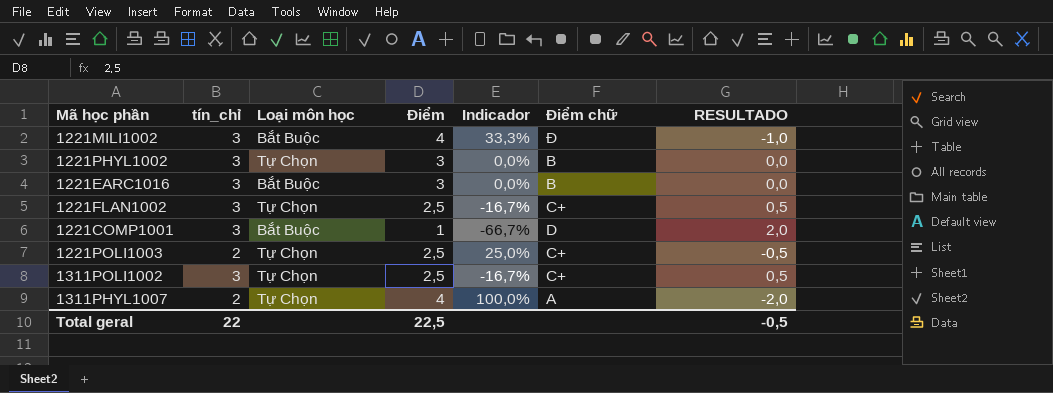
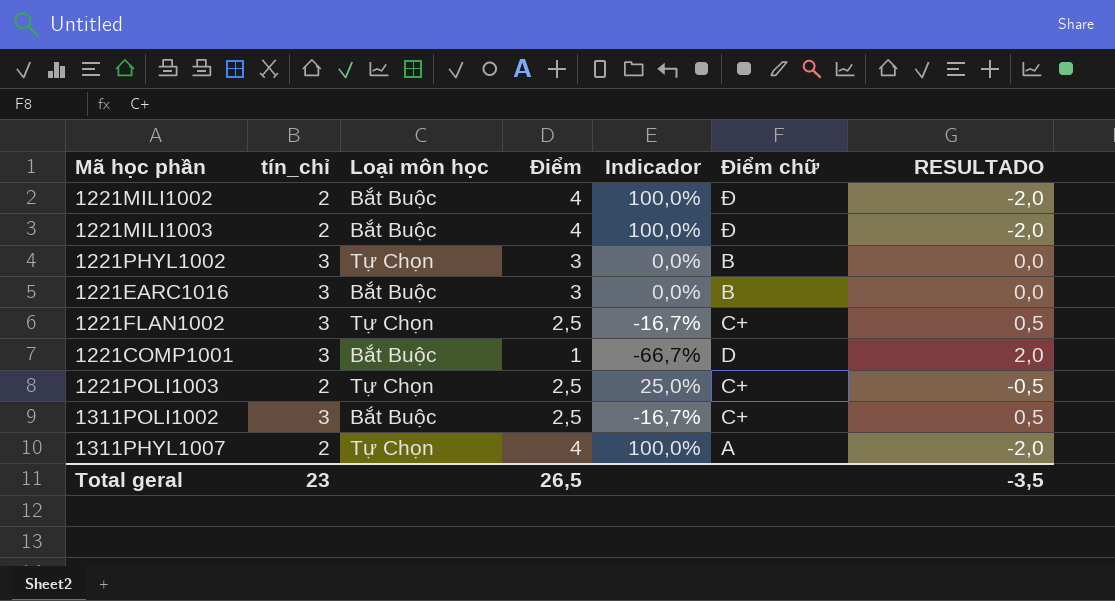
1221MILI1002 | tín_chỉ: 3 -> 2
1221MILI1002 | Indicador: 33,3% -> 100,0%
1221MILI1002 | RESULTADO: -1,0 -> -2,0
row 1221MILI1003: none -> 2 | Bắt Buộc | 4 | 100,0% | Ð | -2,0
1311POLI1002 | Loại môn học: Tự Chọn -> Bắt Buộc
Total geral | tín_chỉ: 22 -> 23
Total geral | Điểm: 22,5 -> 26,5
Total geral | RESULTADO: -0,5 -> -3,5

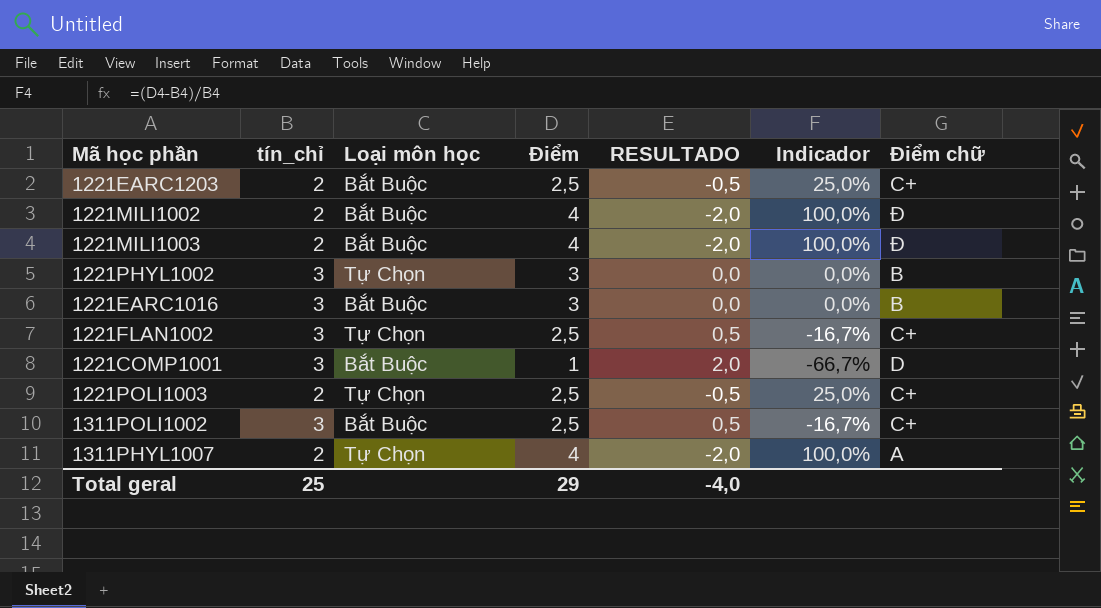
column RESULTADO | position: 7 -> 5
row 1221EARC1203: none -> 2 | Bắt Buộc | 2,5 | -0,5 | 25,0% | C+
Total geral | tín_chỉ: 23 -> 25
Total geral | Điểm: 26,5 -> 29
Total geral | RESULTADO: -3,5 -> -4,0

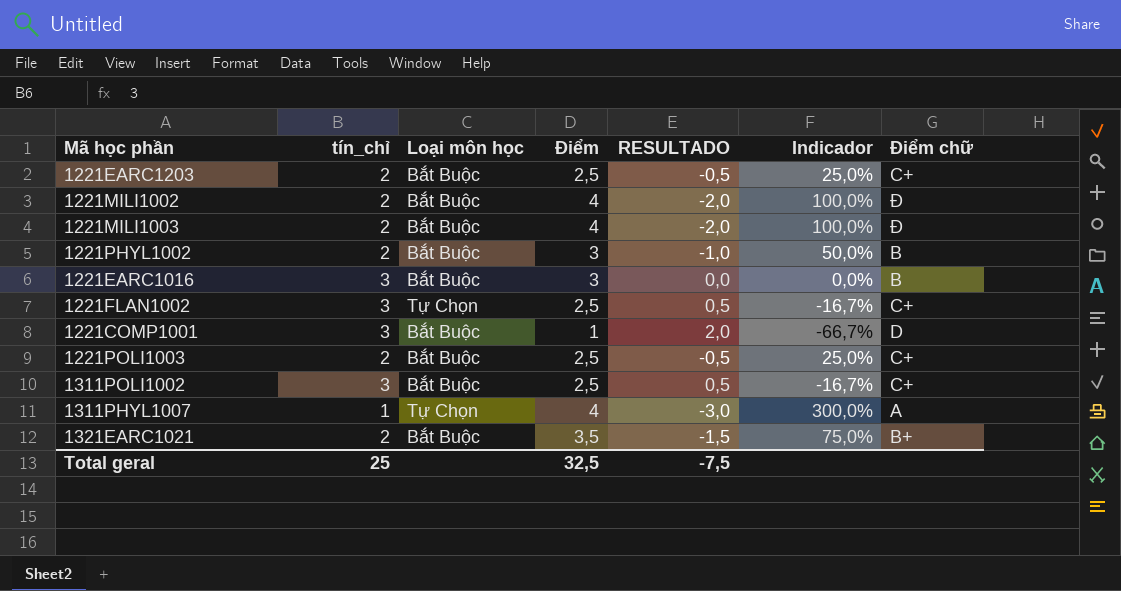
1221PHYL1002 | tín_chỉ: 3 -> 2
1221PHYL1002 | Loại môn học: Tự Chọn -> Bắt Buộc
1221PHYL1002 | RESULTADO: 0,0 -> -1,0
1221PHYL1002 | Indicador: 0,0% -> 50,0%
1221POLI1003 | Loại môn học: Tự Chọn -> Bắt Buộc
1311PHYL1007 | tín_chỉ: 2 -> 1
1311PHYL1007 | RESULTADO: -2,0 -> -3,0
1311PHYL1007 | Indicador: 100,0% -> 300,0%
row 1321EARC1021: none -> 2 | Bắt Buộc | 3,5 | -1,5 | 75,0% | B+
Total geral | Điểm: 29 -> 32,5
Total geral | RESULTADO: -4,0 -> -7,5

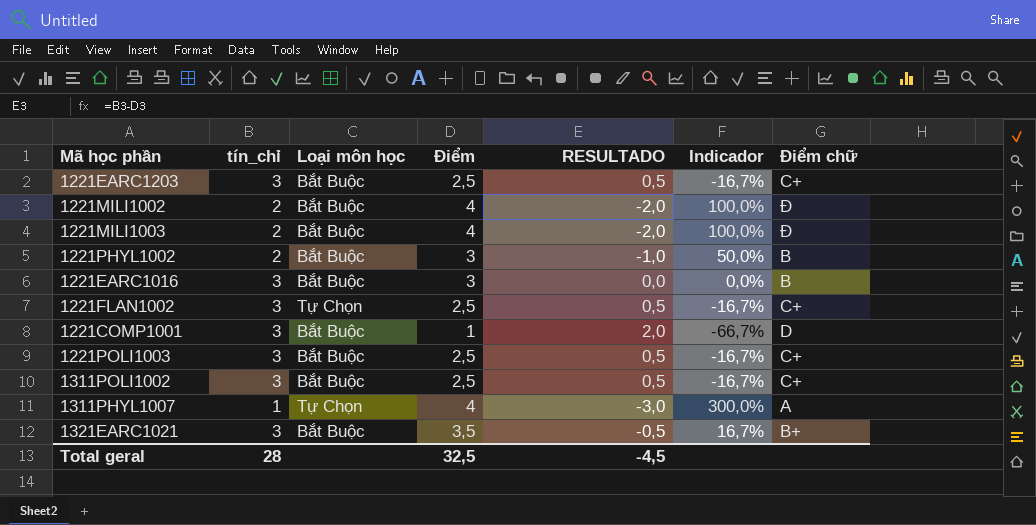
1221EARC1203 | tín_chỉ: 2 -> 3
1221EARC1203 | RESULTADO: -0,5 -> 0,5
1221EARC1203 | Indicador: 25,0% -> -16,7%
1221POLI1003 | tín_chỉ: 2 -> 3
1221POLI1003 | RESULTADO: -0,5 -> 0,5
1221POLI1003 | Indicador: 25,0% -> -16,7%
1321EARC1021 | tín_chỉ: 2 -> 3
1321EARC1021 | RESULTADO: -1,5 -> -0,5
1321EARC1021 | Indicador: 75,0% -> 16,7%
Total geral | tín_chỉ: 25 -> 28
Total geral | RESULTADO: -7,5 -> -4,5

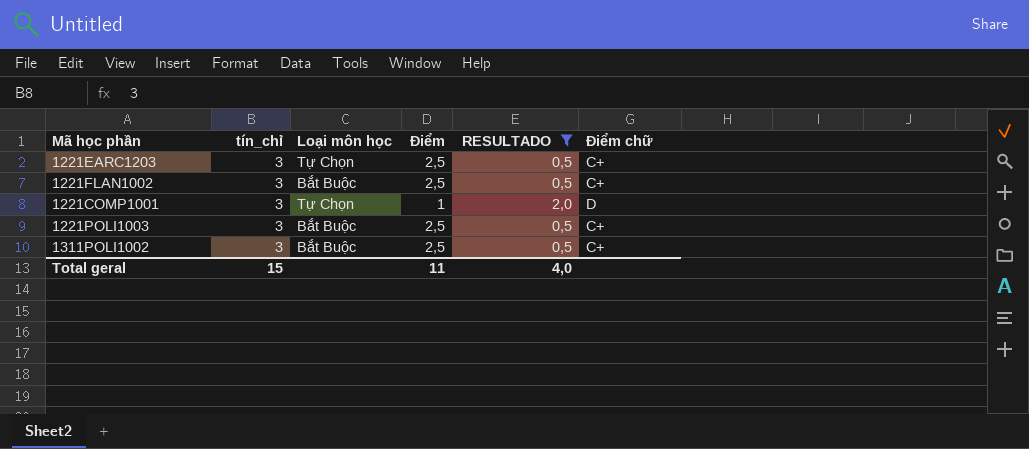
filter: none -> RESULTADO >= 0,5
column Indicador | formula: ([Điểm] - [tín_chỉ]) / [tín_chỉ] -> none
1221EARC1203 | Loại môn học: Bắt Buộc -> Tự Chọn
1221FLAN1002 | Loại môn học: Tự Chọn -> Bắt Buộc
1221COMP1001 | Loại môn học: Bắt Buộc -> Tự Chọn
Total geral | tín_chỉ: 28 -> 15
Total geral | Điểm: 32,5 -> 11
Total geral | RESULTADO: -4,5 -> 4,0

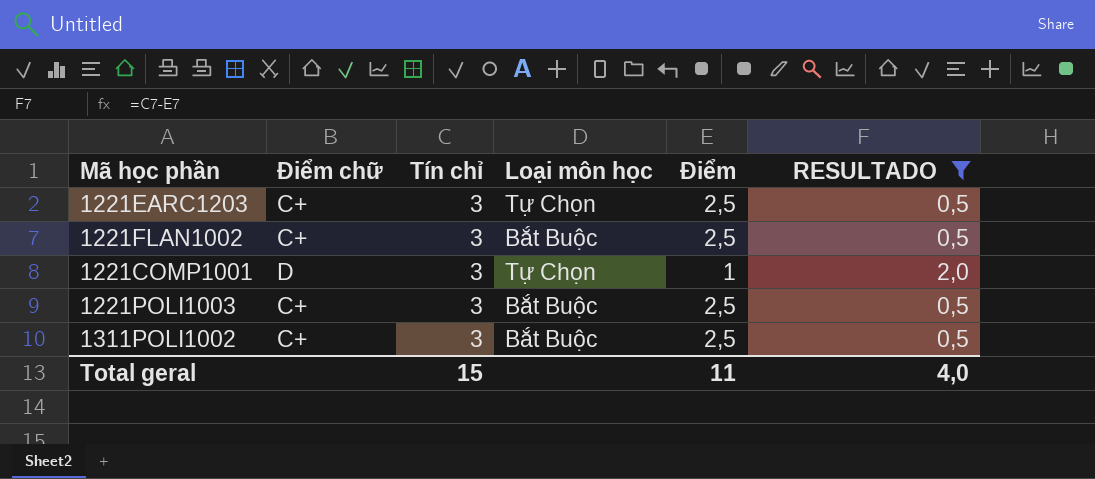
column Điểm chữ | position: 6 -> 2
column name: tín_chỉ -> Tín chỉ

